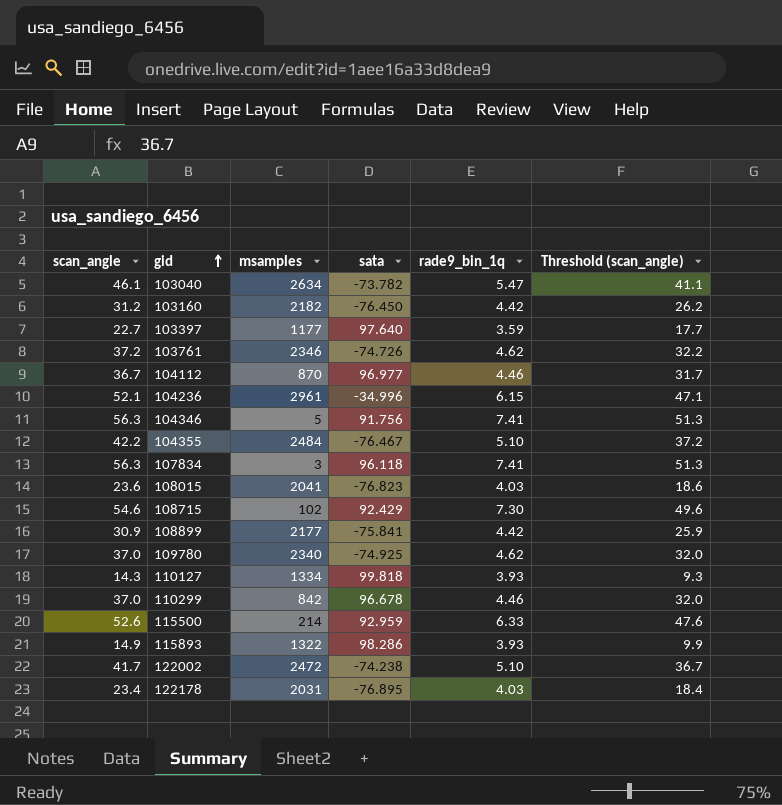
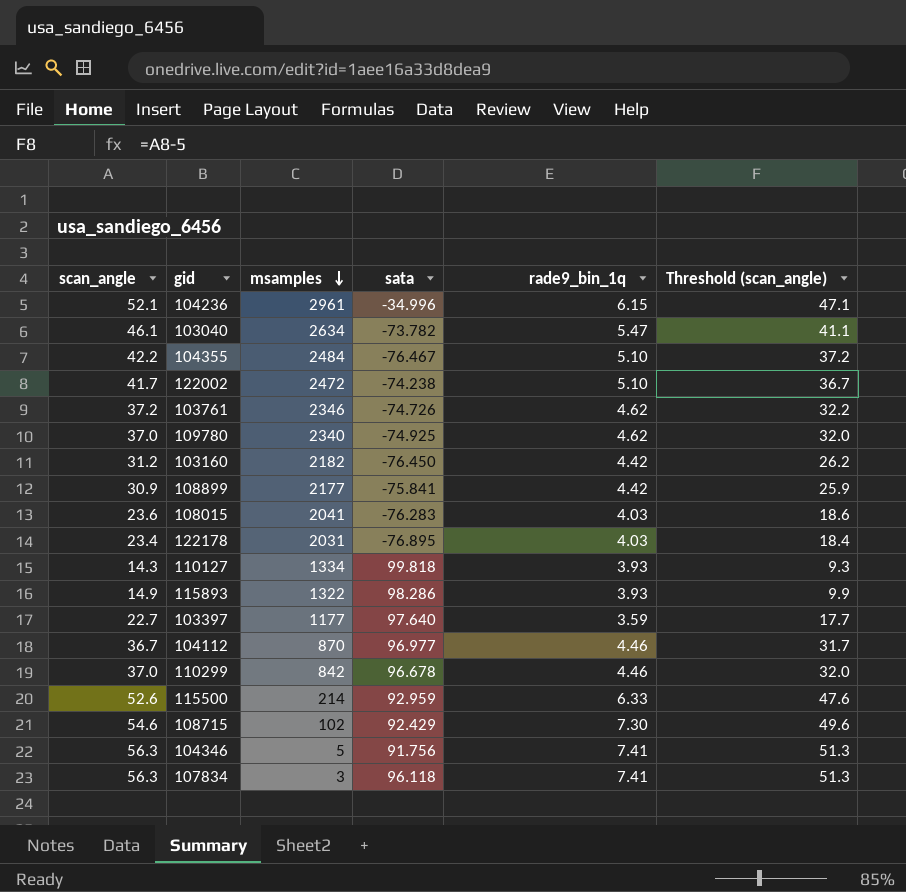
row order: gid ascending -> msamples descending
108015 | sata: -76.823 -> -76.283

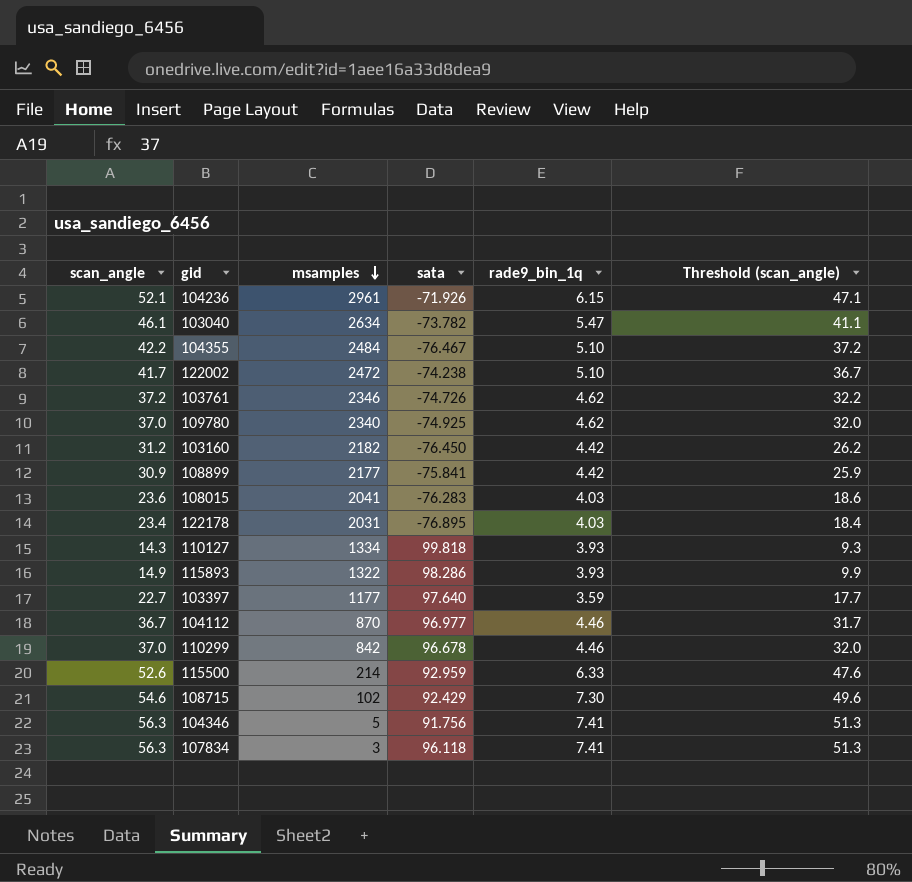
104236 | sata: -34.996 -> -71.926

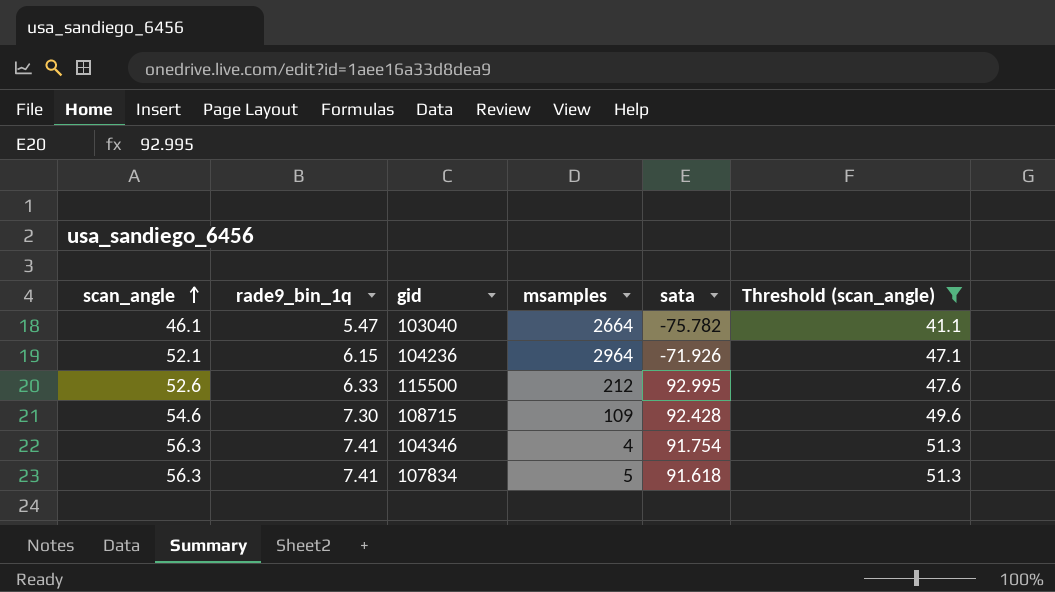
filter: none -> Threshold (scan_angle) >= 41.1
row order: msamples descending -> scan_angle ascending
column rade9_bin_1q | position: 5 -> 2
103040 | msamples: 2634 -> 2664
103040 | sata: -73.782 -> -75.782
104236 | msamples: 2961 -> 2964
115500 | msamples: 214 -> 212
115500 | sata: 92.959 -> 92.995
108715 | msamples: 102 -> 109
108715 | sata: 92.429 -> 92.428
104346 | msamples: 5 -> 4
104346 | sata: 91.756 -> 91.754
107834 | msamples: 3 -> 5
107834 | sata: 96.118 -> 91.618

